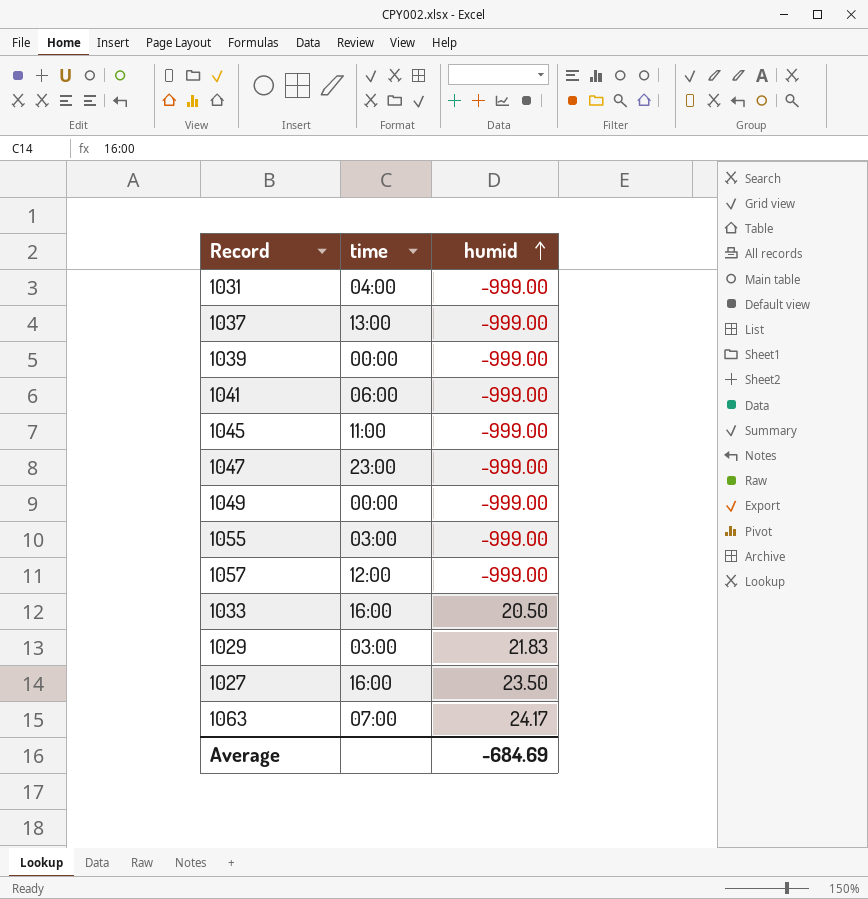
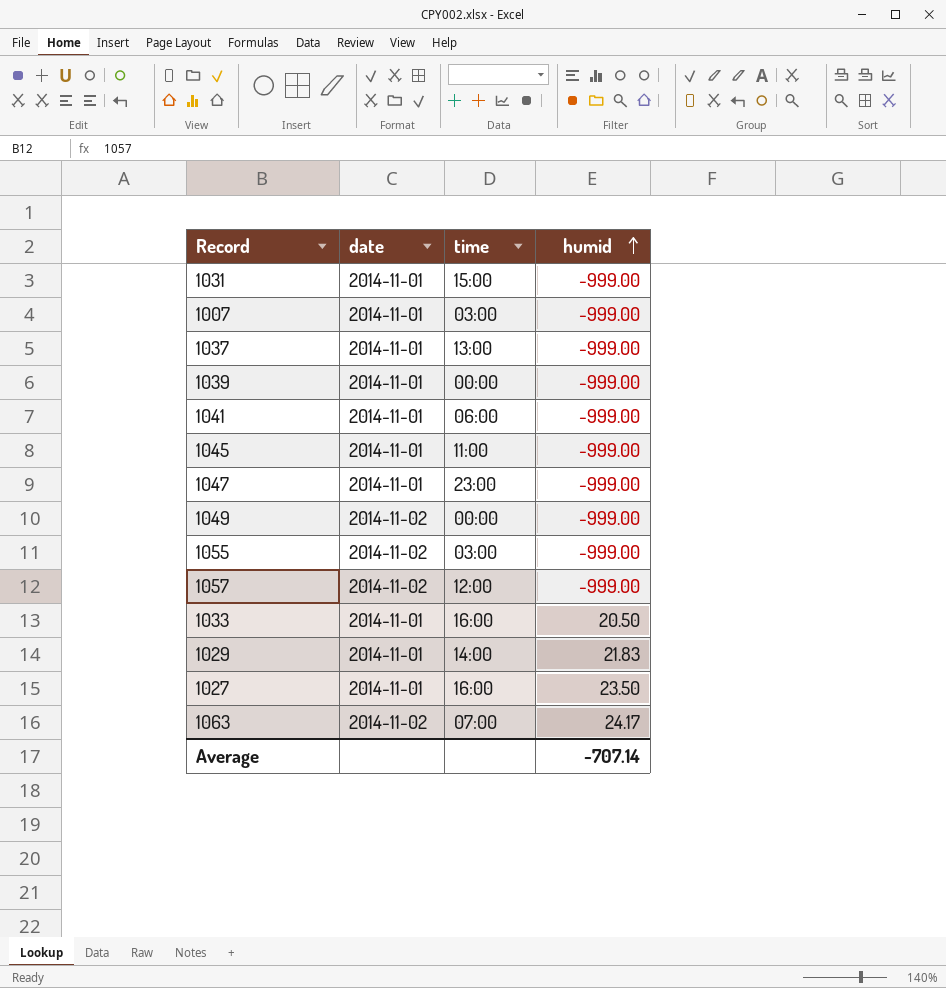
column date | position: none -> 2
1031 | time: 04:00 -> 15:00
row 1007: none -> 2014-11-01 | 03:00 | -999.00
1029 | time: 03:00 -> 14:00
Average | humid: -684.69 -> -707.14

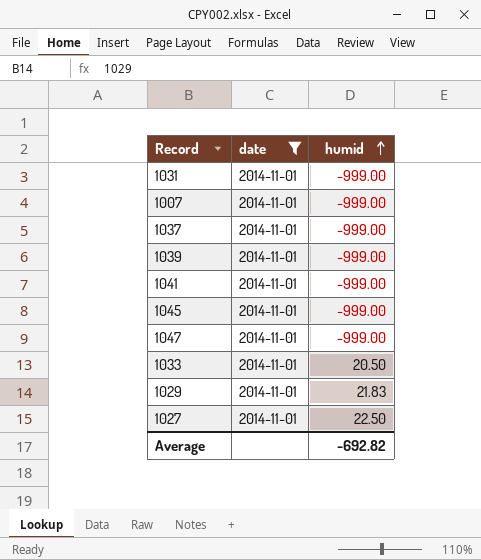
filter: none -> date = 2014-11-01
column time | position: 3 -> none
1027 | humid: 23.50 -> 22.50
Average | humid: -707.14 -> -692.82

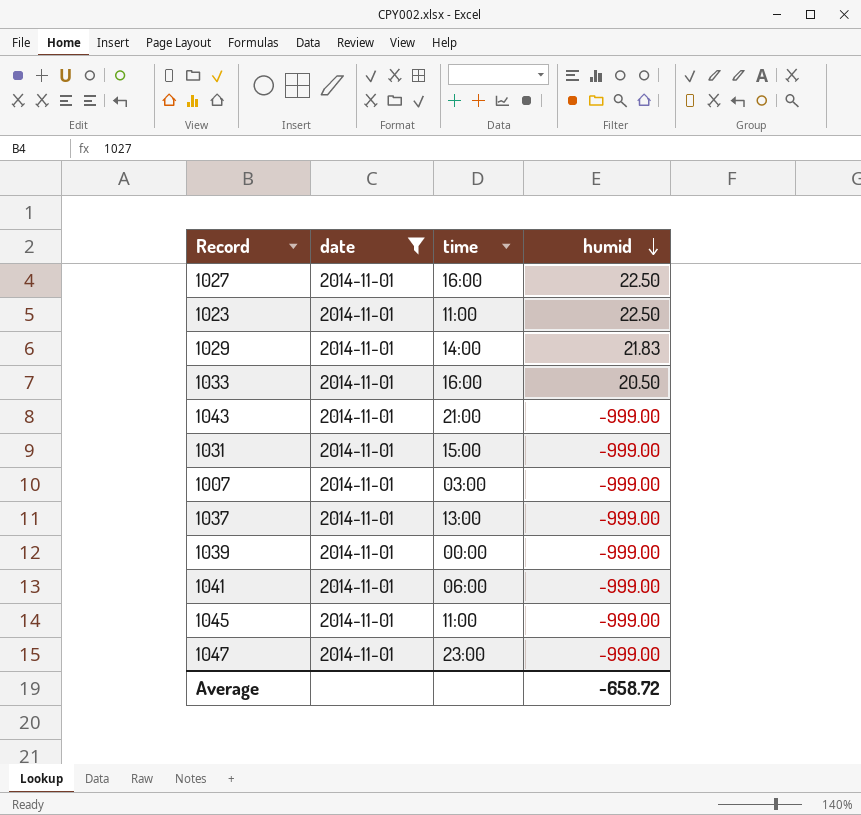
row order: humid ascending -> humid descending
column time | position: none -> 3
row 1023: none -> 2014-11-01 | 11:00 | 22.50
row 1043: none -> 2014-11-01 | 21:00 | -999.00
Average | humid: -692.82 -> -658.72

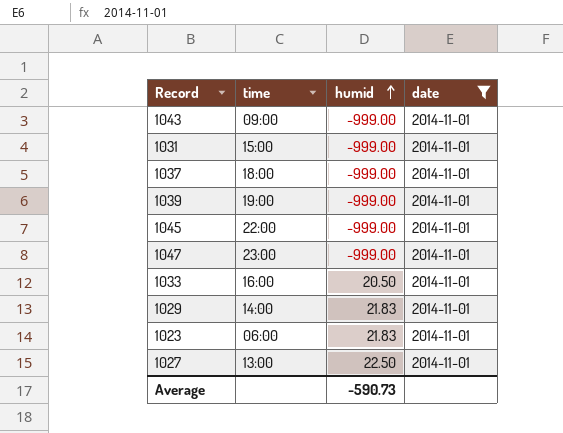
row order: humid descending -> humid ascending
column date | position: 2 -> 4
row 1007: 2014-11-01 | 03:00 | -999.00 -> none
row 1041: 2014-11-01 | 06:00 | -999.00 -> none
1043 | time: 21:00 -> 09:00
1037 | time: 13:00 -> 18:00
1039 | time: 00:00 -> 19:00
1045 | time: 11:00 -> 22:00
1023 | time: 11:00 -> 06:00
1023 | humid: 22.50 -> 21.83
1027 | time: 16:00 -> 13:00
Average | humid: -658.72 -> -590.73

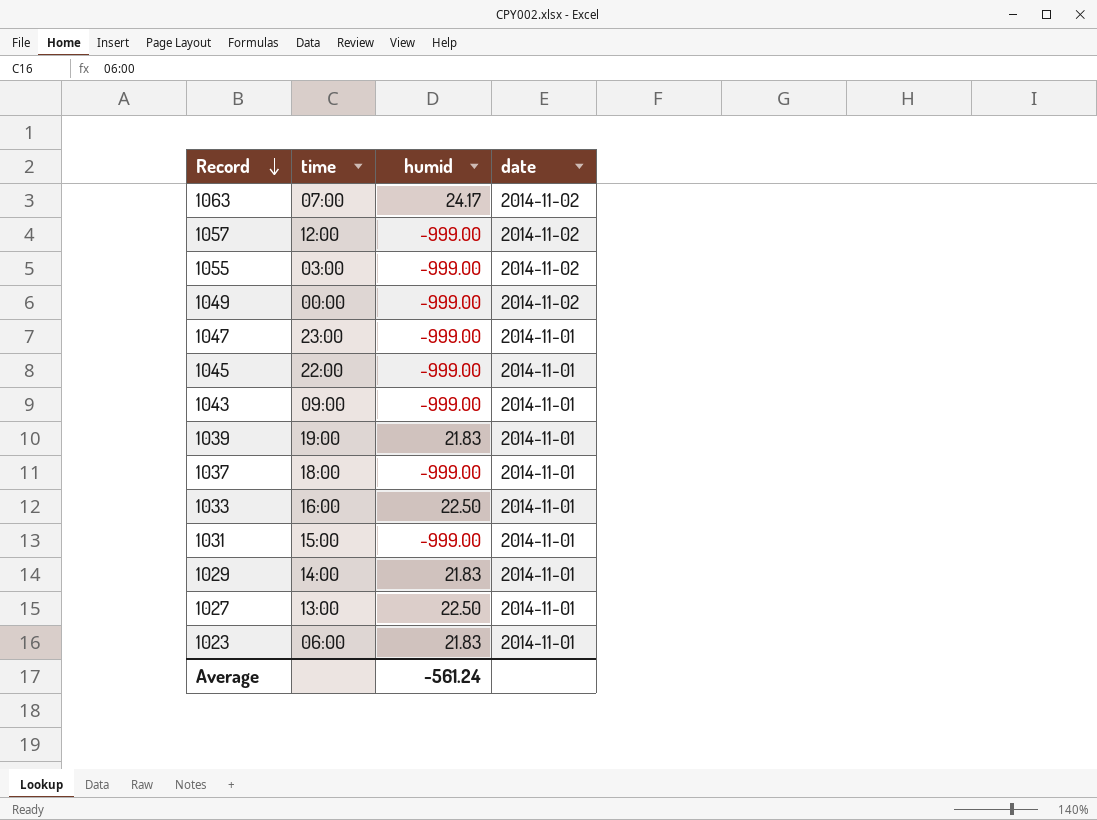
filter: date = 2014-11-01 -> none
row order: humid ascending -> Record descending
1039 | humid: -999.00 -> 21.83
1033 | humid: 20.50 -> 22.50
Average | humid: -590.73 -> -561.24

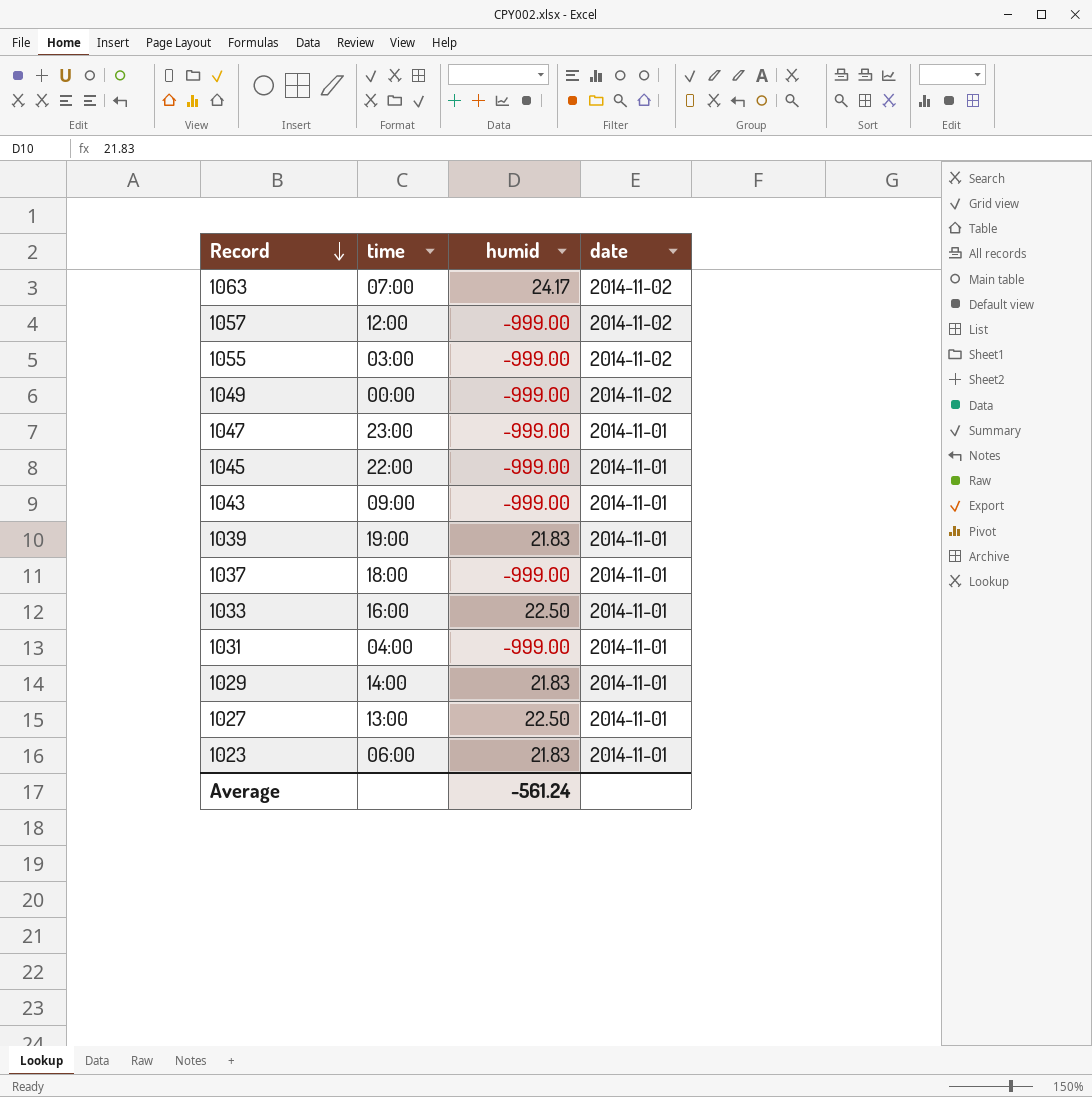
1031 | time: 15:00 -> 04:00

